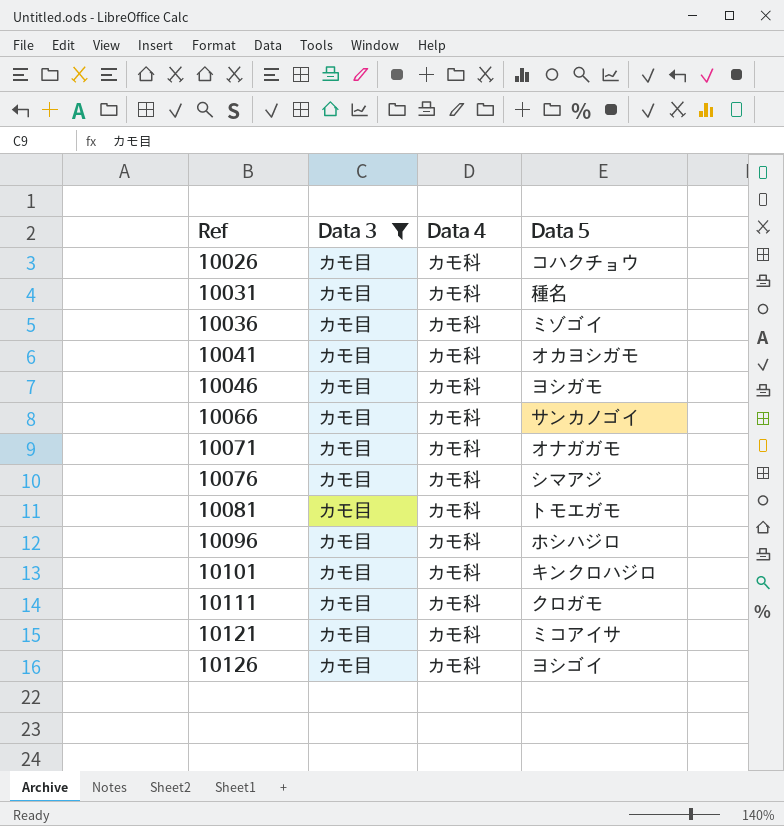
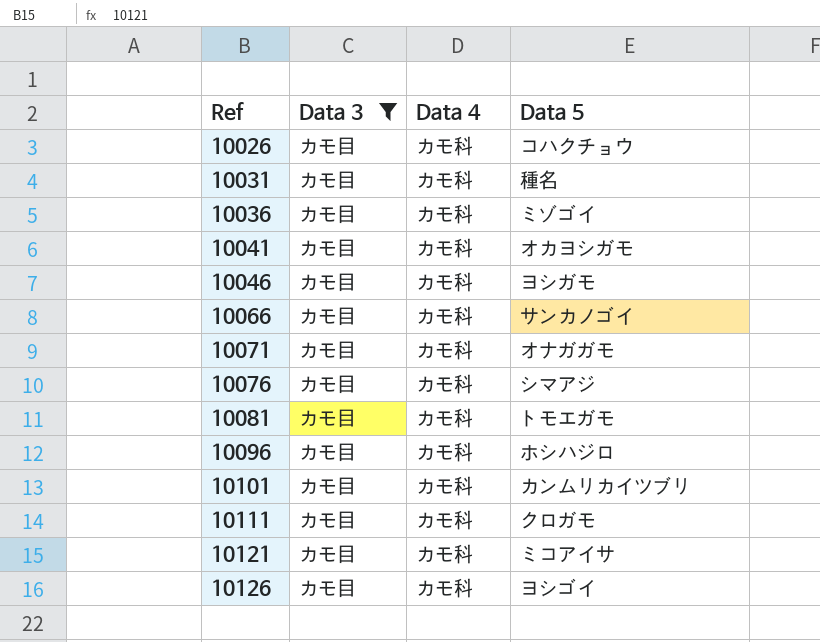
10101 | Data 5: キンクロハジロ -> カンムリカイツブリ

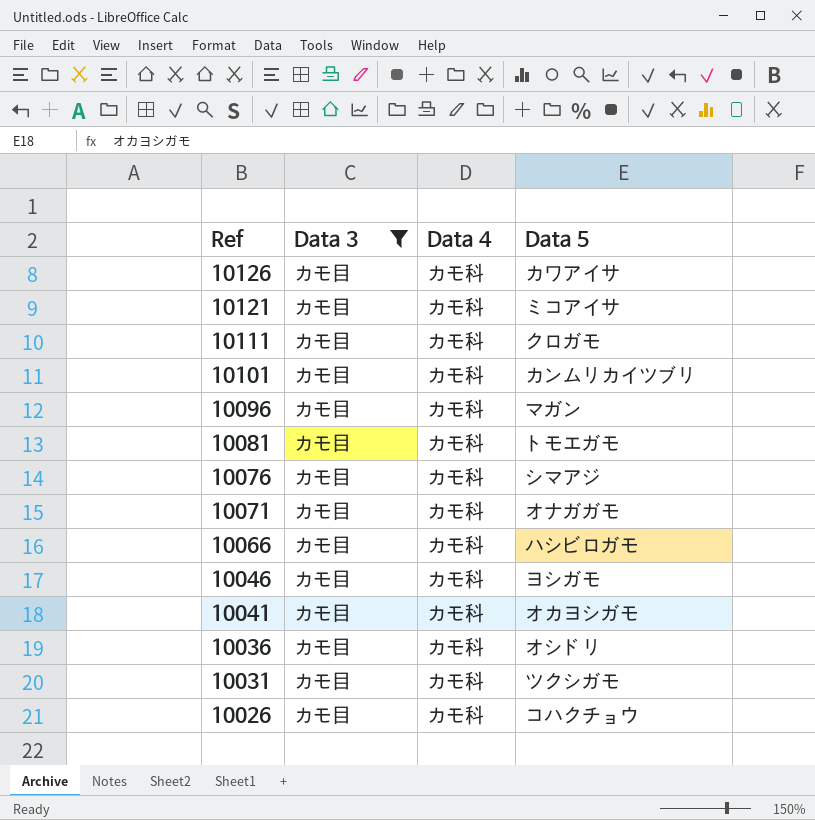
row order: Ref ascending -> Ref descending
10126 | Data 5: ヨシゴイ -> カワアイサ
10096 | Data 5: ホシハジロ -> マガン
10066 | Data 5: サンカノゴイ -> ハシビロガモ
10036 | Data 5: ミゾゴイ -> オシドリ
10031 | Data 5: 種名 -> ツクシガモ

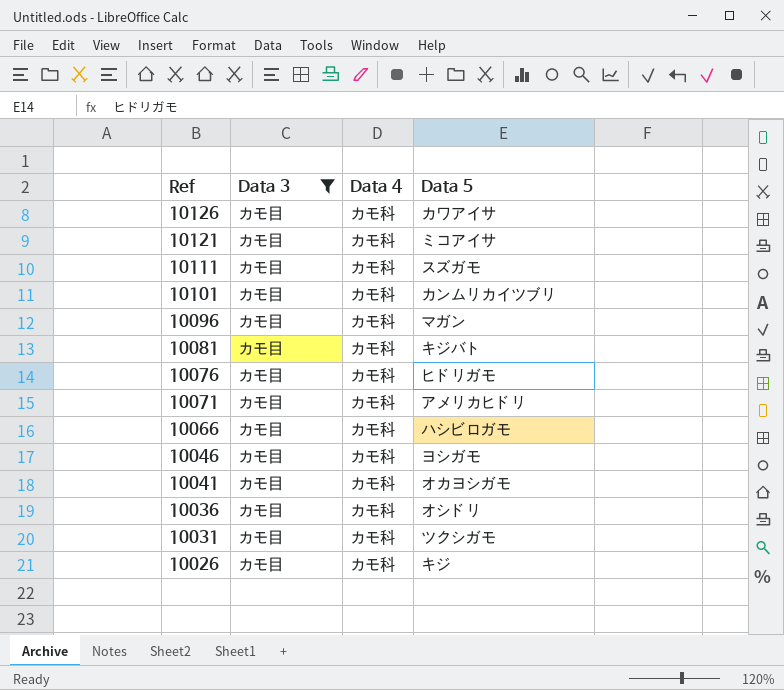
10111 | Data 5: クロガモ -> スズガモ
10081 | Data 5: トモエガモ -> キジバト
10076 | Data 5: シマアジ -> ヒドリガモ
10071 | Data 5: オナガガモ -> アメリカヒドリ
10026 | Data 5: コハクチョウ -> キジ

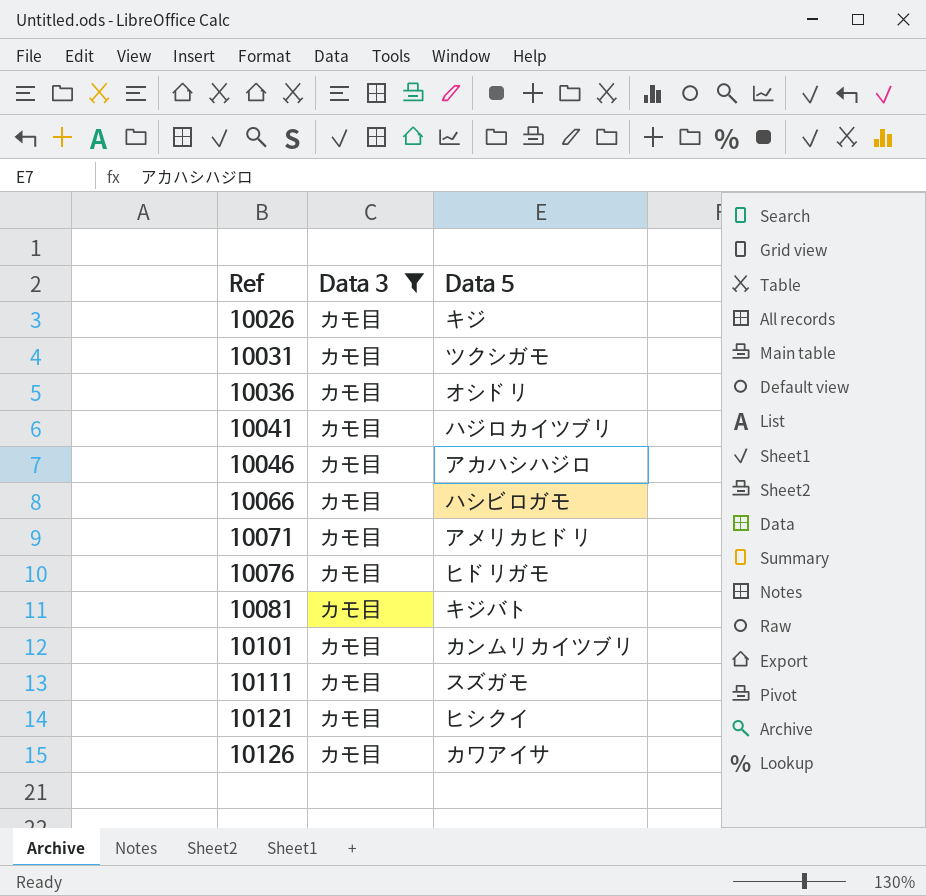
row order: Ref descending -> Ref ascending
column Data 4 | position: 3 -> none
row 10096: カモ目 | カモ科 | マガン -> none
10041 | Data 5: オカヨシガモ -> ハジロカイツブリ
10046 | Data 5: ヨシガモ -> アカハシハジロ
10121 | Data 5: ミコアイサ -> ヒシクイ

